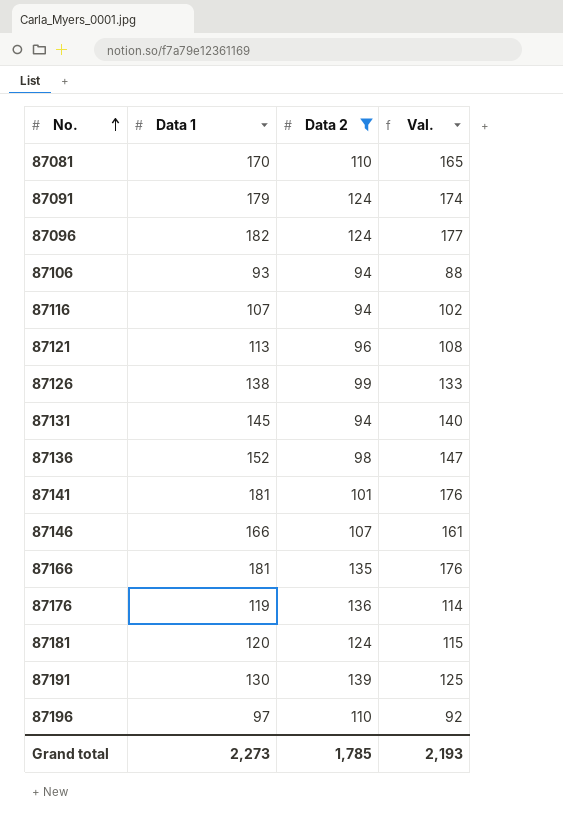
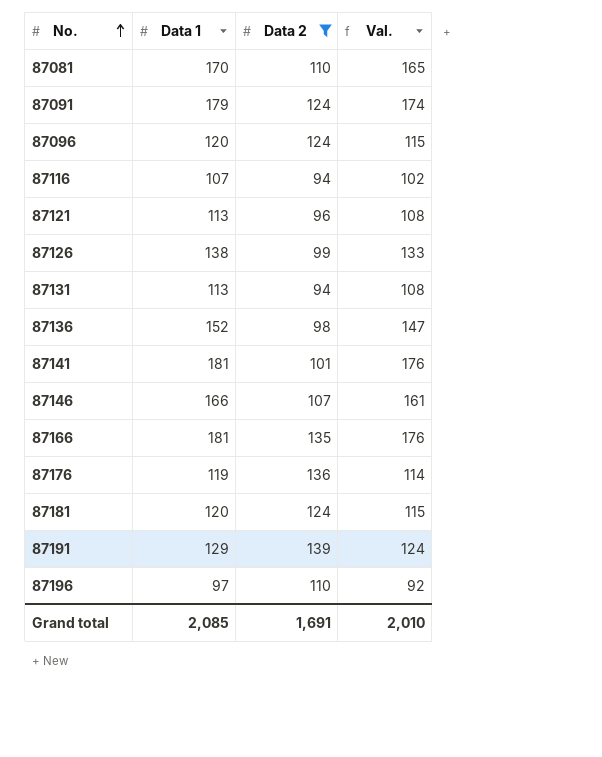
row 87106: 93 | 94 | 88 -> none
87096 | Data 1: 182 -> 120
87096 | Val.: 177 -> 115
87131 | Data 1: 145 -> 113
87131 | Val.: 140 -> 108
87191 | Data 1: 130 -> 129
87191 | Val.: 125 -> 124
Grand total | Data 1: 2,273 -> 2,085
Grand total | Data 2: 1,785 -> 1,691
Grand total | Val.: 2,193 -> 2,010

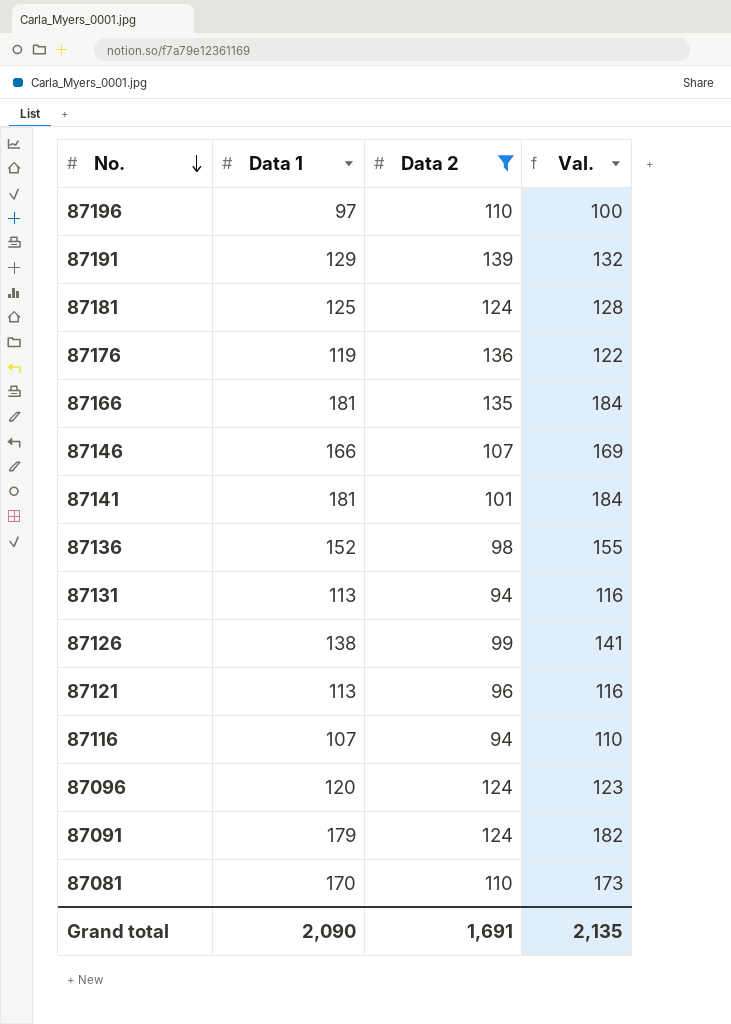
row order: No. ascending -> No. descending
column Val. | formula: [Data 1] - 5 -> [Data 1] + 3
87181 | Data 1: 120 -> 125
Grand total | Data 1: 2,085 -> 2,090
Grand total | Val.: 2,010 -> 2,135

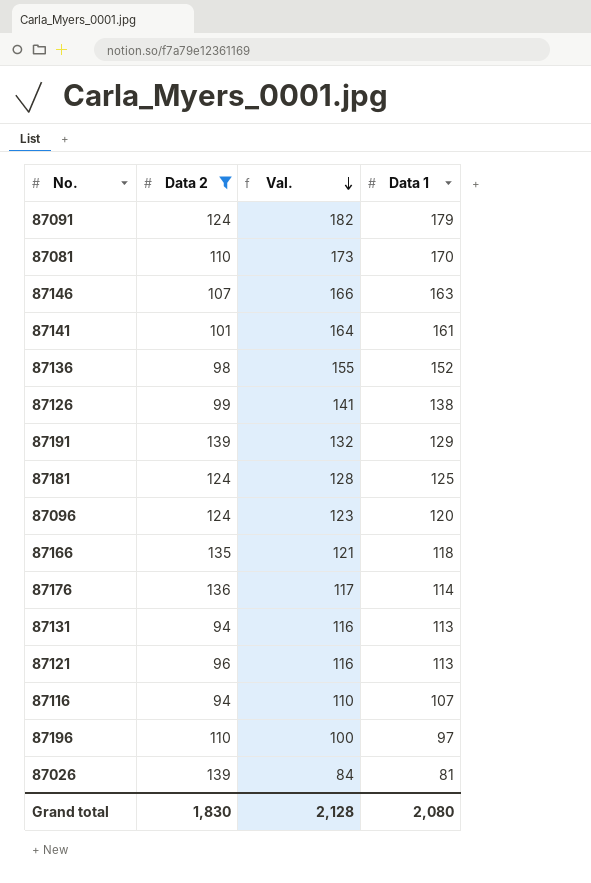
row order: No. descending -> Val. descending
column Data 1 | position: 2 -> 4
87146 | Val.: 169 -> 166
87146 | Data 1: 166 -> 163
87141 | Val.: 184 -> 164
87141 | Data 1: 181 -> 161
87166 | Val.: 184 -> 121
87166 | Data 1: 181 -> 118
87176 | Val.: 122 -> 117
87176 | Data 1: 119 -> 114
row 87026: none -> 139 | 84 | 81
Grand total | Data 2: 1,691 -> 1,830
Grand total | Val.: 2,135 -> 2,128
Grand total | Data 1: 2,090 -> 2,080

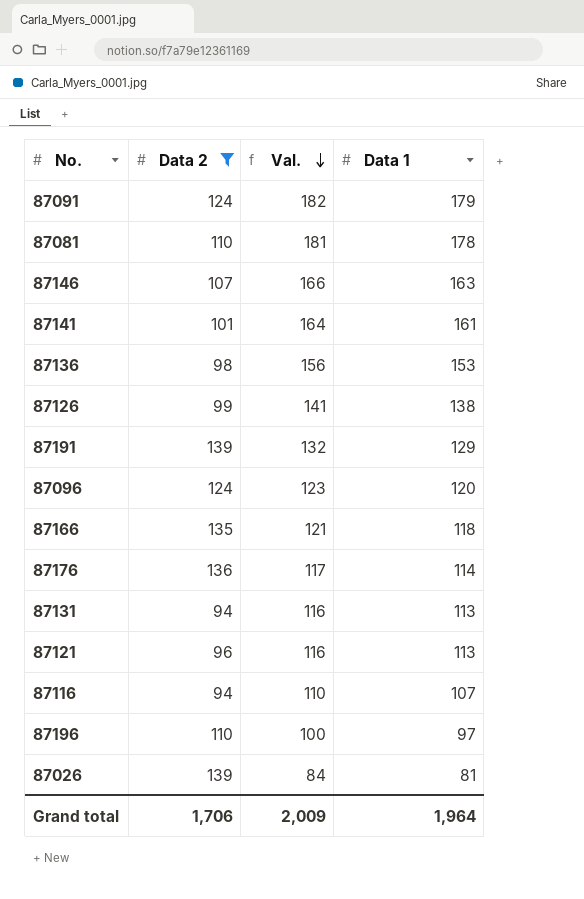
row 87181: 124 | 128 | 125 -> none
87081 | Val.: 173 -> 181
87081 | Data 1: 170 -> 178
87136 | Val.: 155 -> 156
87136 | Data 1: 152 -> 153
Grand total | Data 2: 1,830 -> 1,706
Grand total | Val.: 2,128 -> 2,009
Grand total | Data 1: 2,080 -> 1,964

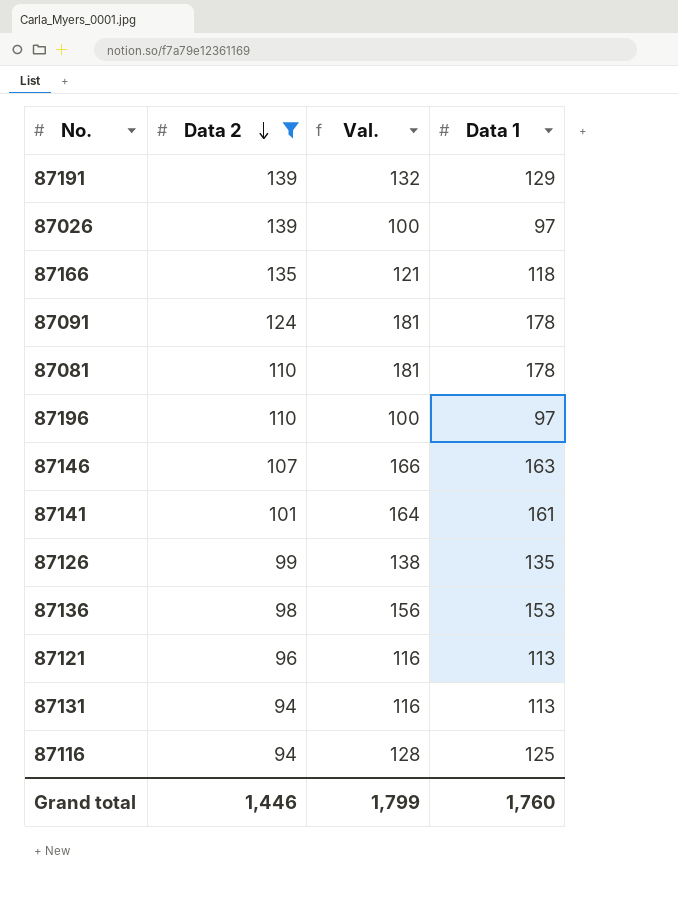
row order: Val. descending -> Data 2 descending
row 87096: 124 | 123 | 120 -> none
row 87176: 136 | 117 | 114 -> none
87026 | Val.: 84 -> 100
87026 | Data 1: 81 -> 97
87091 | Val.: 182 -> 181
87091 | Data 1: 179 -> 178
87126 | Val.: 141 -> 138
87126 | Data 1: 138 -> 135
87116 | Val.: 110 -> 128
87116 | Data 1: 107 -> 125
Grand total | Data 2: 1,706 -> 1,446
Grand total | Val.: 2,009 -> 1,799
Grand total | Data 1: 1,964 -> 1,760

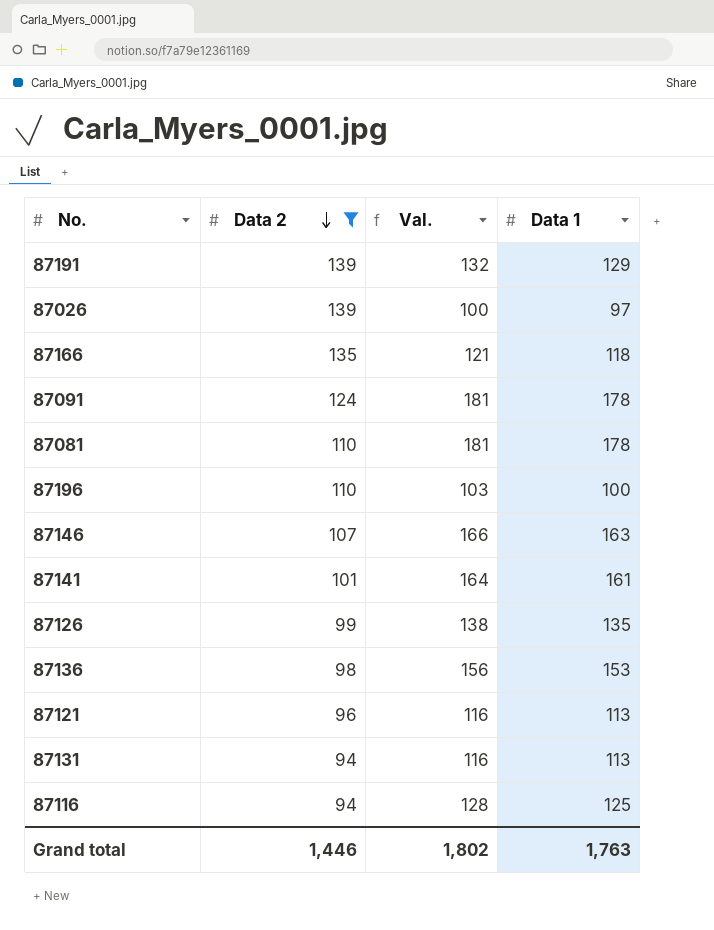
87196 | Val.: 100 -> 103
87196 | Data 1: 97 -> 100
Grand total | Val.: 1,799 -> 1,802
Grand total | Data 1: 1,760 -> 1,763

